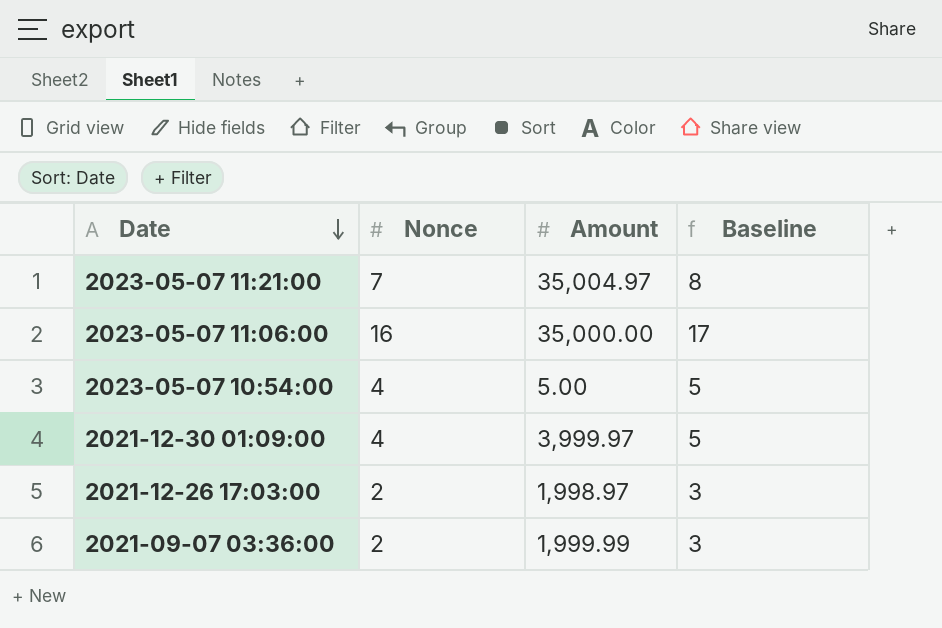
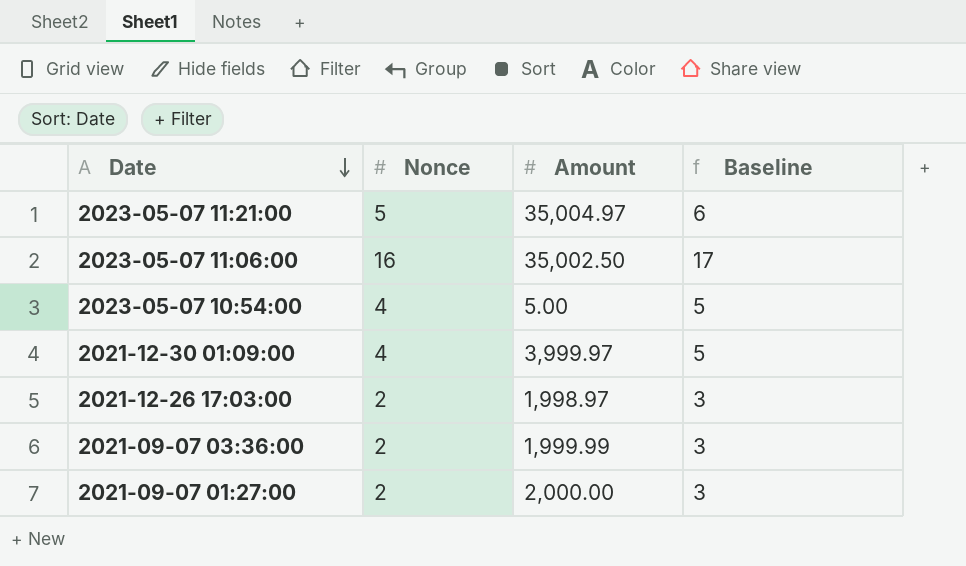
2023-05-07 11:21:00 | Nonce: 7 -> 5
2023-05-07 11:21:00 | Baseline: 8 -> 6
2023-05-07 11:06:00 | Amount: 35,000.00 -> 35,002.50
row 2021-09-07 01:27:00: none -> 2 | 2,000.00 | 3

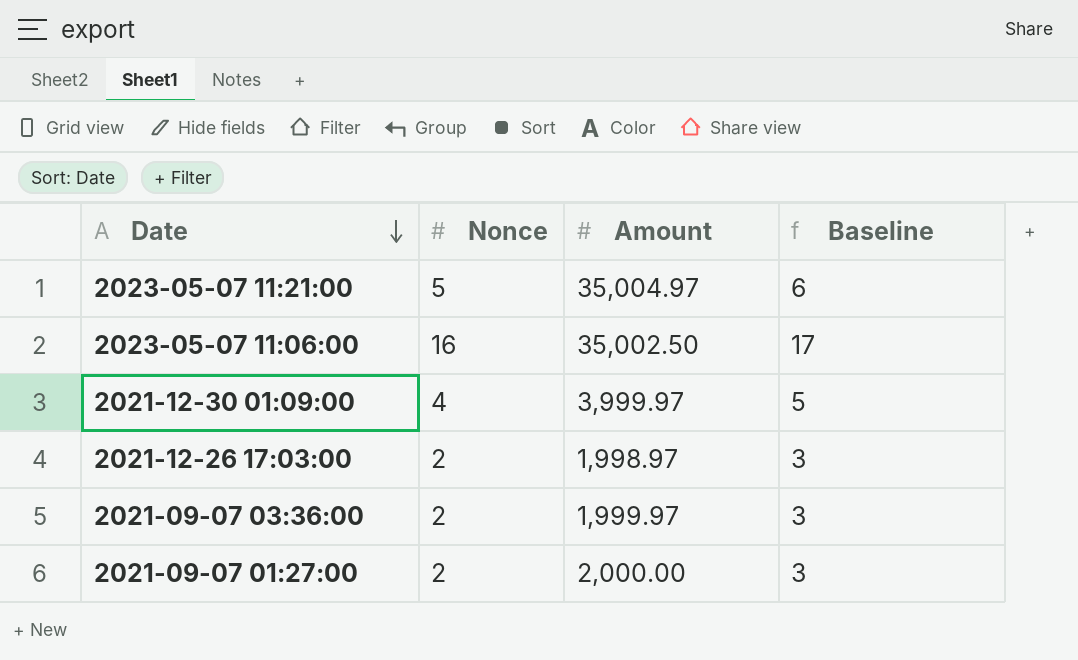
row 2023-05-07 10:54:00: 4 | 5.00 | 5 -> none
2021-09-07 03:36:00 | Amount: 1,999.99 -> 1,999.97

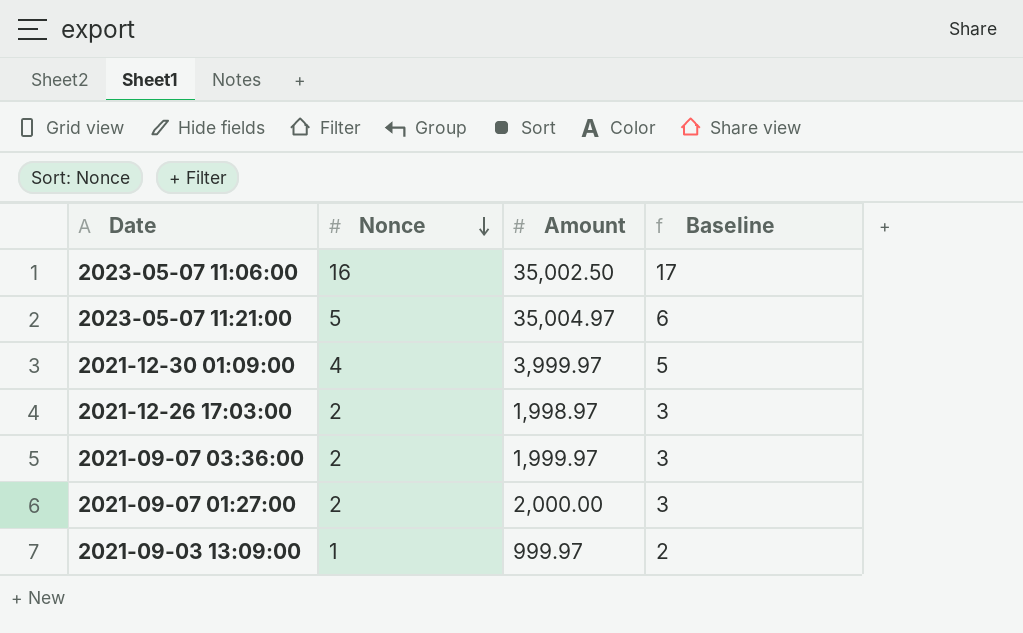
row order: Date descending -> Nonce descending
row 2021-09-03 13:09:00: none -> 1 | 999.97 | 2

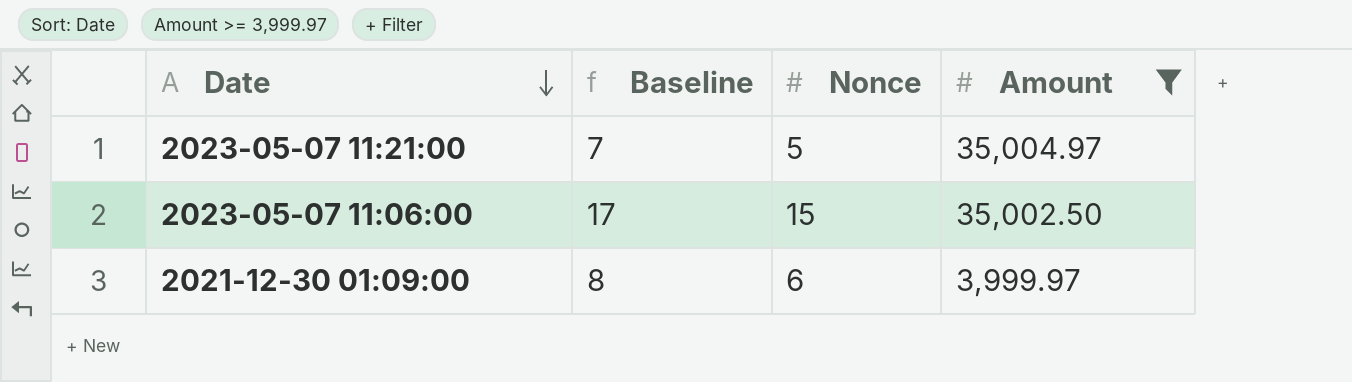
filter: none -> Amount >= 3,999.97
row order: Nonce descending -> Date descending
column Baseline | formula: [Nonce] + 1 -> [Nonce] + 2
column Baseline | position: 4 -> 2
2023-05-07 11:06:00 | Nonce: 16 -> 15
2021-12-30 01:09:00 | Nonce: 4 -> 6

